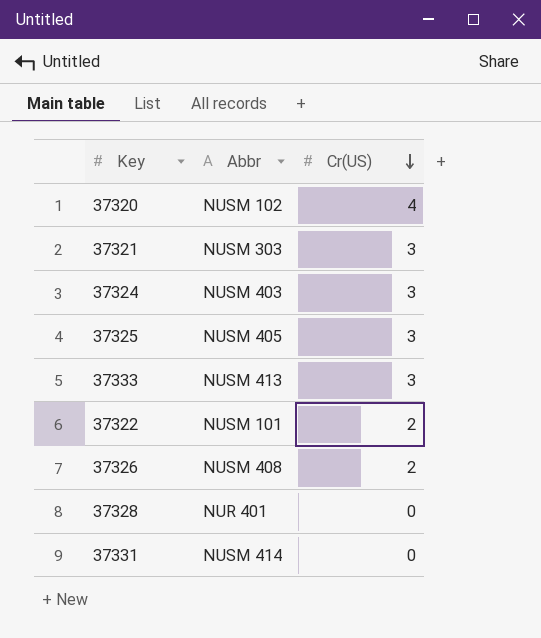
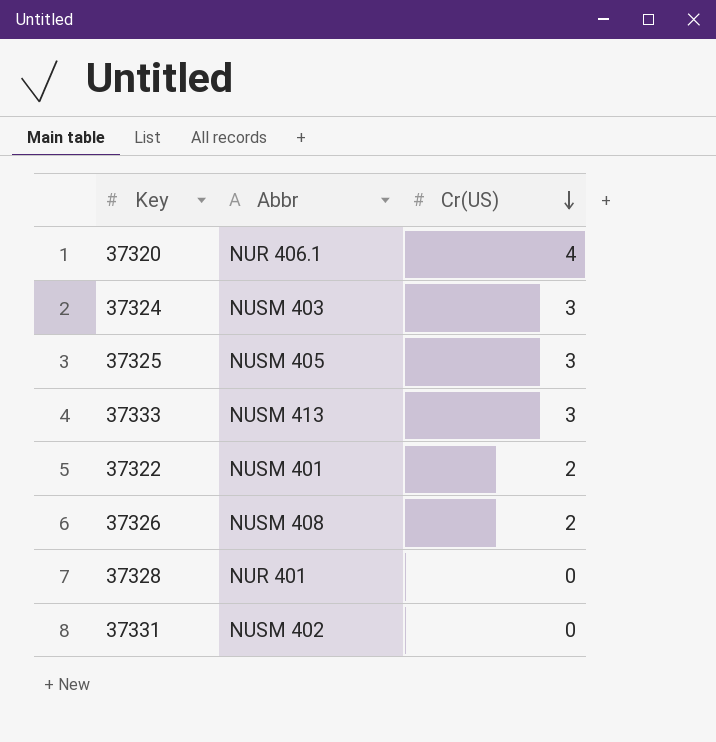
row 37321: NUSM 303 | 3 -> none
37320 | Abbr: NUSM 102 -> NUR 406.1
37322 | Abbr: NUSM 101 -> NUSM 401
37331 | Abbr: NUSM 414 -> NUSM 402

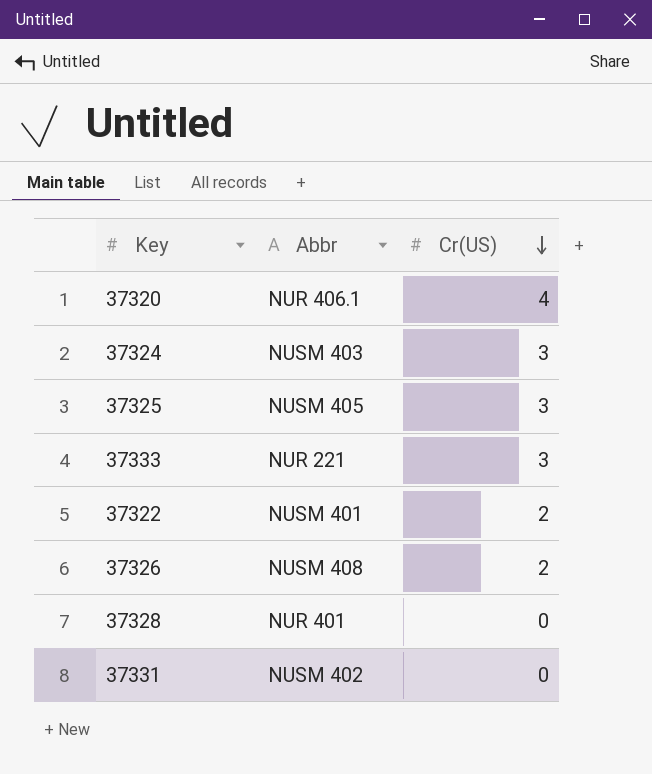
37333 | Abbr: NUSM 413 -> NUR 221

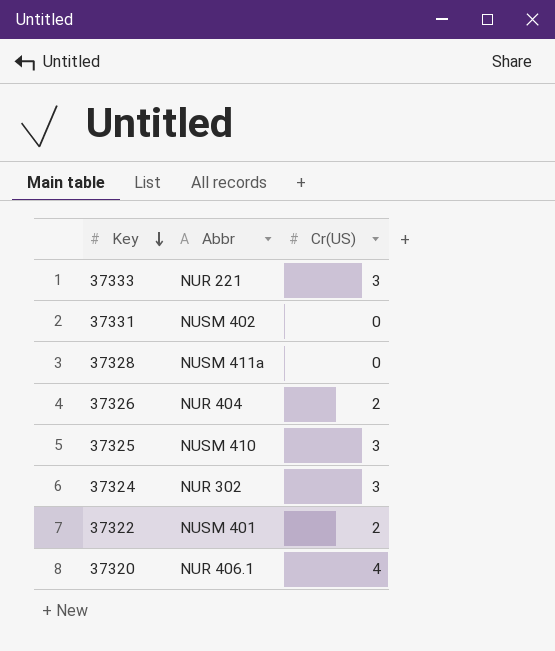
row order: Cr(US) descending -> Key descending
37328 | Abbr: NUR 401 -> NUSM 411a
37326 | Abbr: NUSM 408 -> NUR 404
37325 | Abbr: NUSM 405 -> NUSM 410
37324 | Abbr: NUSM 403 -> NUR 302

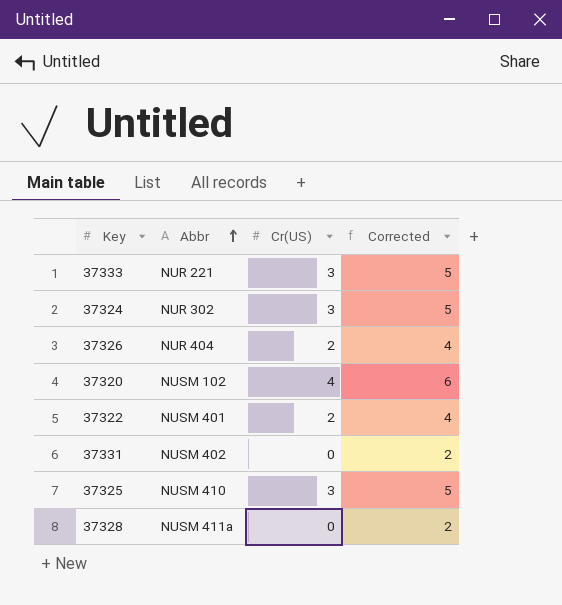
row order: Key descending -> Abbr ascending
column Corrected | formula: none -> [Cr(US)] + 2
37320 | Abbr: NUR 406.1 -> NUSM 102

